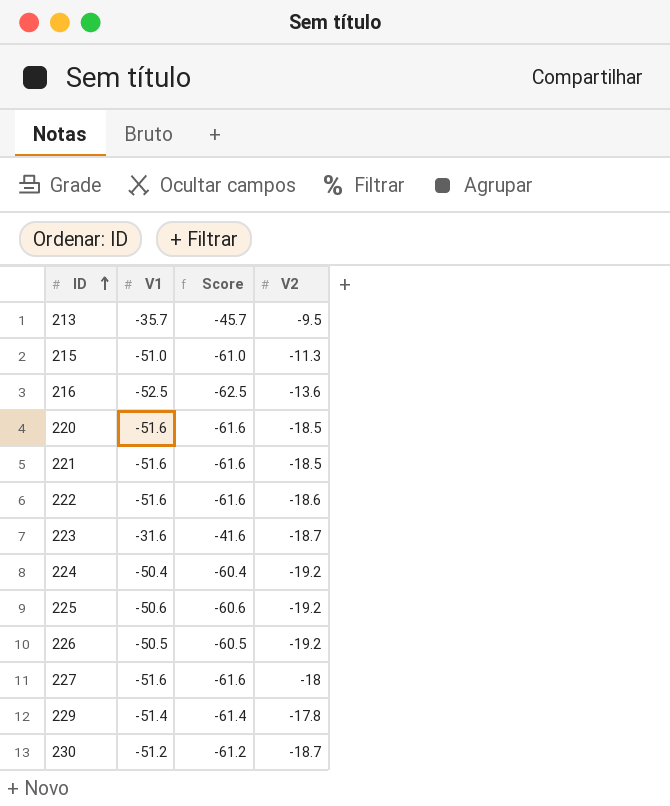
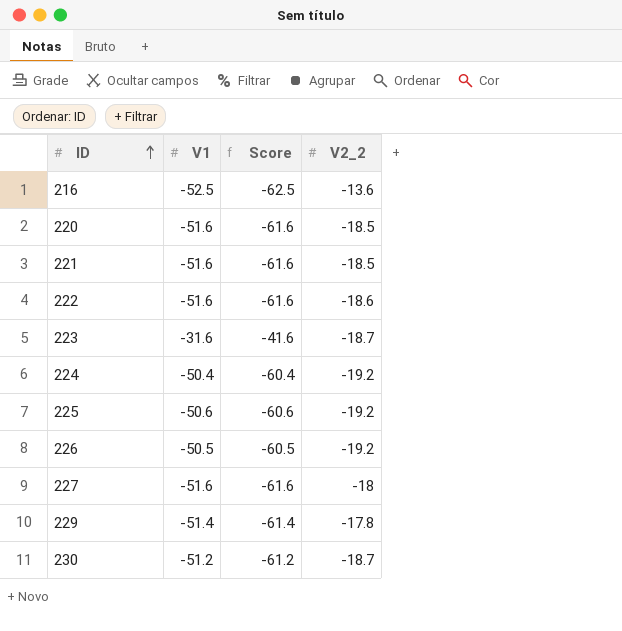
column name: V2 -> V2_2
row 213: -35.7 | -45.7 | -9.5 -> none
row 215: -51.0 | -61.0 | -11.3 -> none

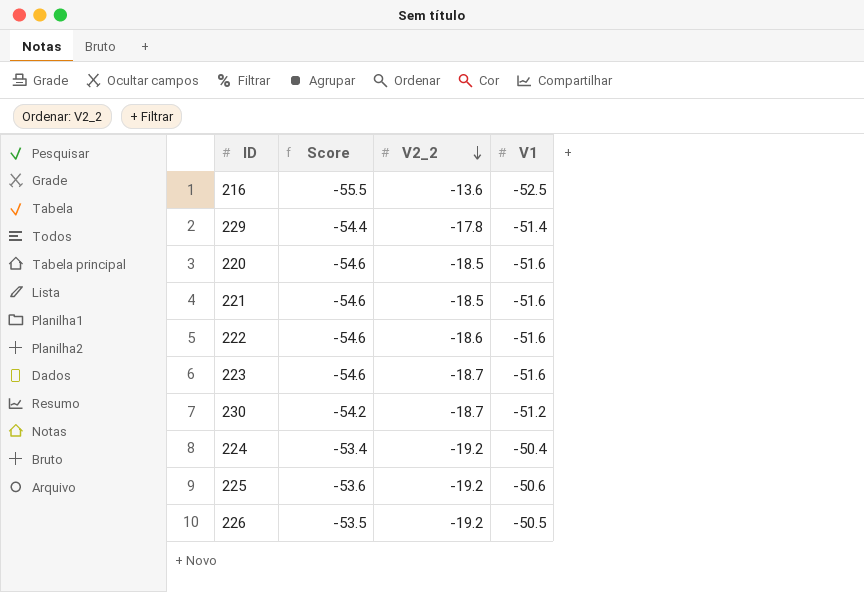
row order: ID ascending -> V2_2 descending
column Score | formula: [V1] - 10 -> [V1] - 3
column V1 | position: 2 -> 4
row 227: -51.6 | -61.6 | -18 -> none
223 | V1: -31.6 -> -51.6

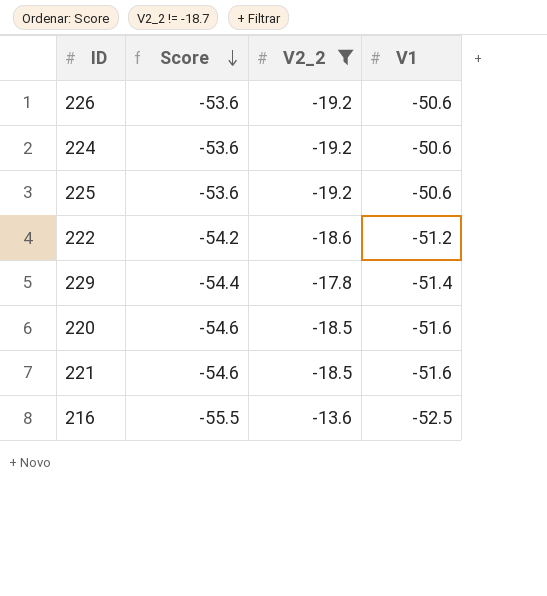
filter: none -> V2_2 != -18.7
row order: V2_2 descending -> Score descending
226 | Score: -53.5 -> -53.6
226 | V1: -50.5 -> -50.6
224 | Score: -53.4 -> -53.6
224 | V1: -50.4 -> -50.6
222 | Score: -54.6 -> -54.2
222 | V1: -51.6 -> -51.2

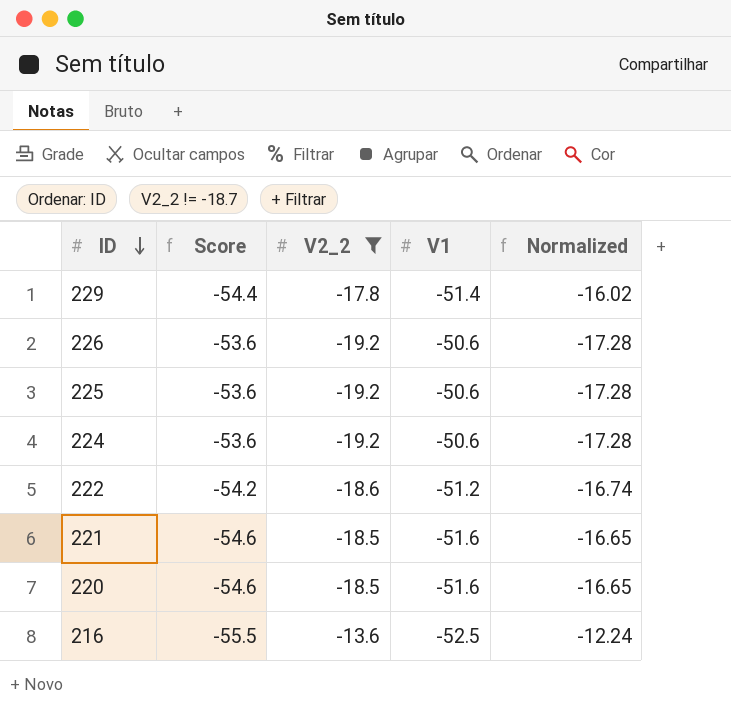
row order: Score descending -> ID descending
column Normalized | formula: none -> [V2_2] * 0.9

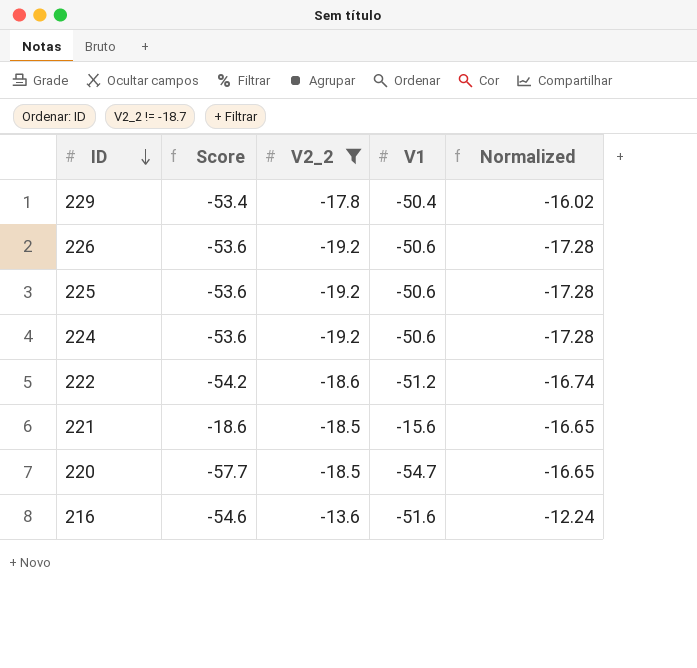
229 | Score: -54.4 -> -53.4
229 | V1: -51.4 -> -50.4
221 | Score: -54.6 -> -18.6
221 | V1: -51.6 -> -15.6
220 | Score: -54.6 -> -57.7
220 | V1: -51.6 -> -54.7
216 | Score: -55.5 -> -54.6
216 | V1: -52.5 -> -51.6

